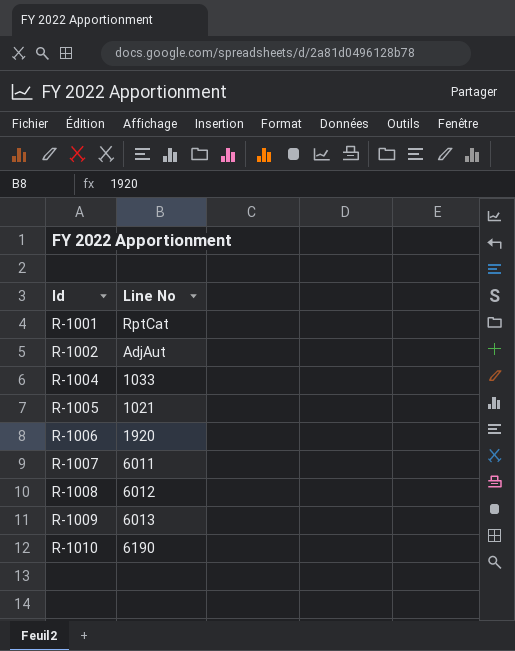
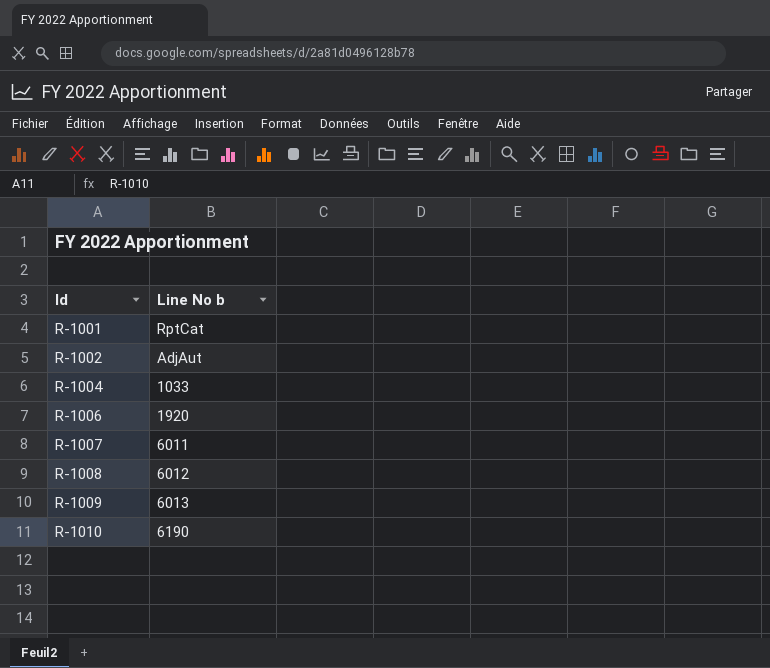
column name: Line No -> Line No b
row R-1005: 1021 -> none

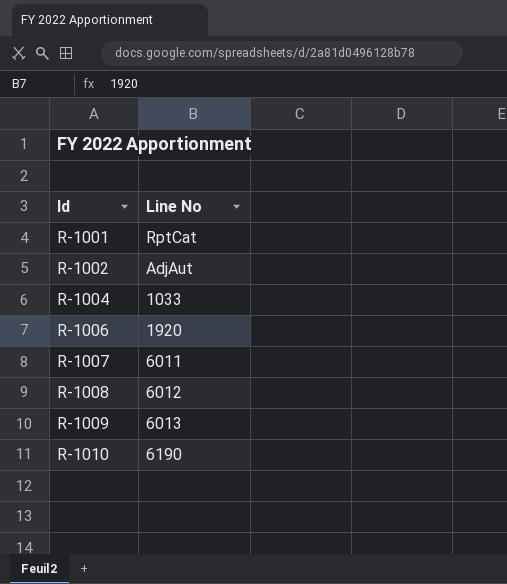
column name: Line No b -> Line No

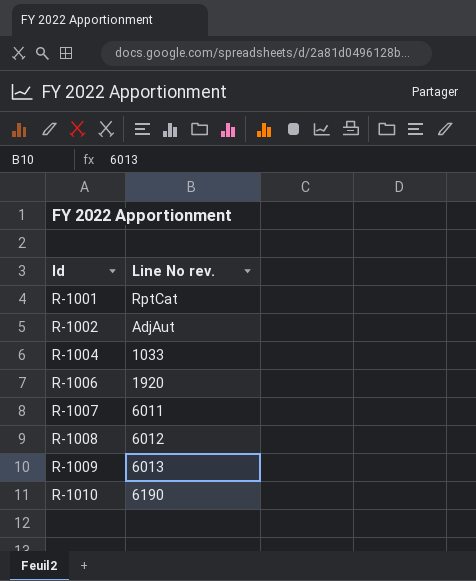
column name: Line No -> Line No rev.

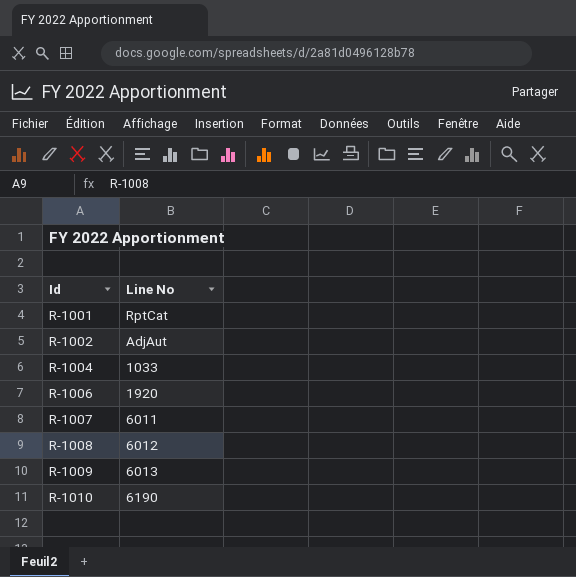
column name: Line No rev. -> Line No

